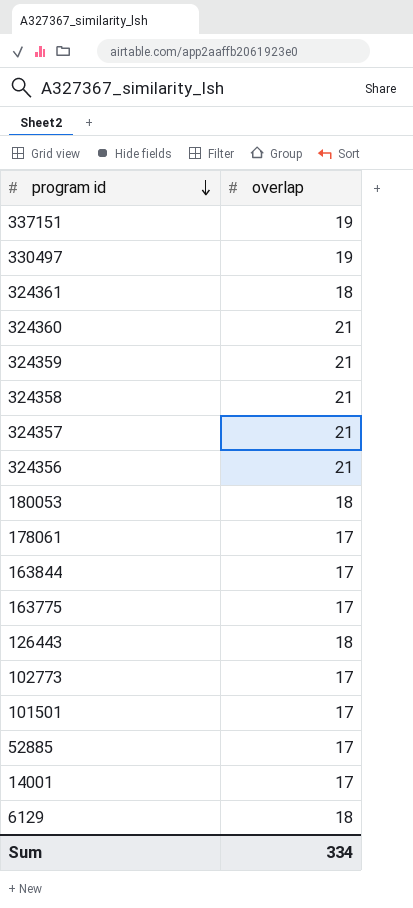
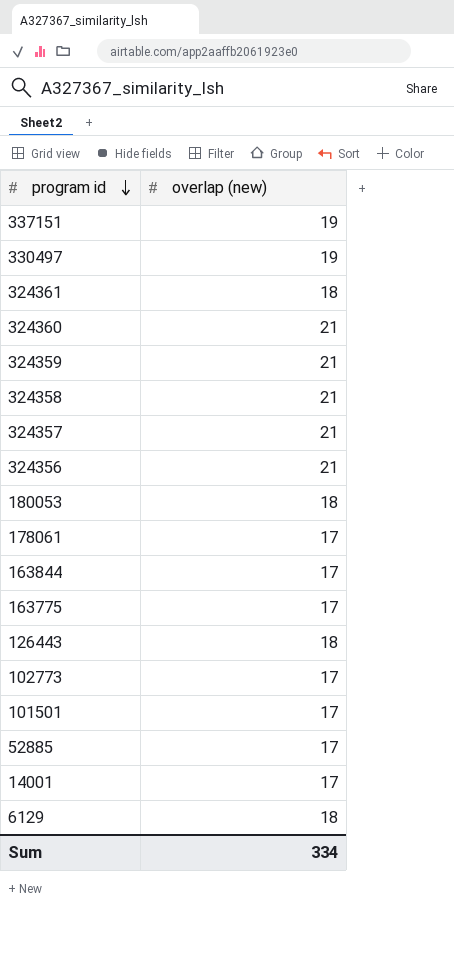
column name: overlap -> overlap (new)

